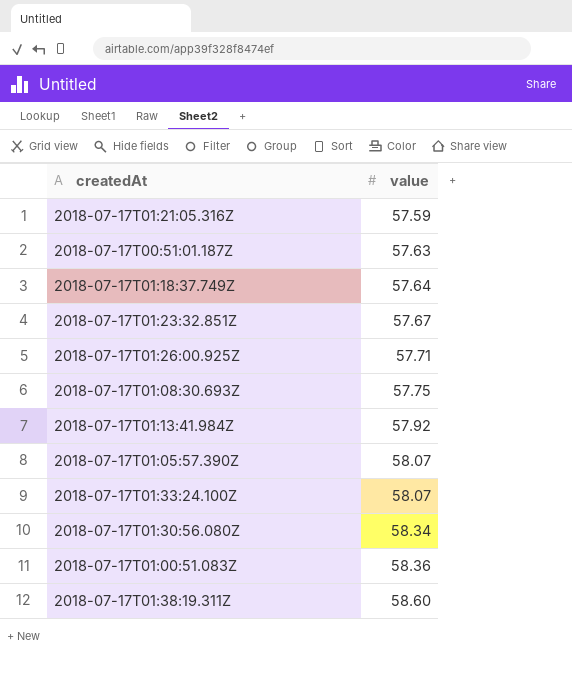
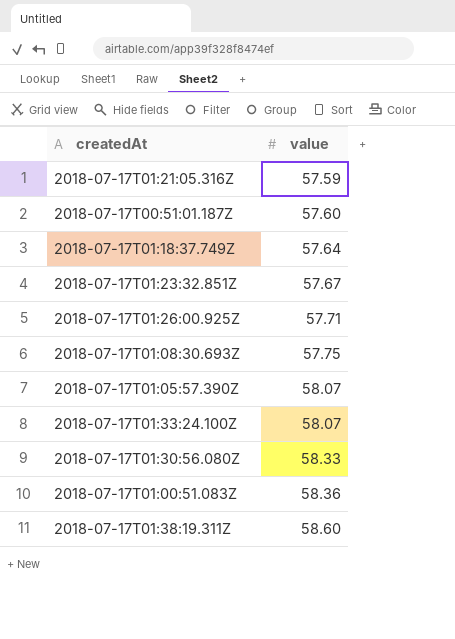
row 2018-07-17T01:13:41.984Z: 57.92 -> none
2018-07-17T00:51:01.187Z | value: 57.63 -> 57.60
2018-07-17T01:30:56.080Z | value: 58.34 -> 58.33

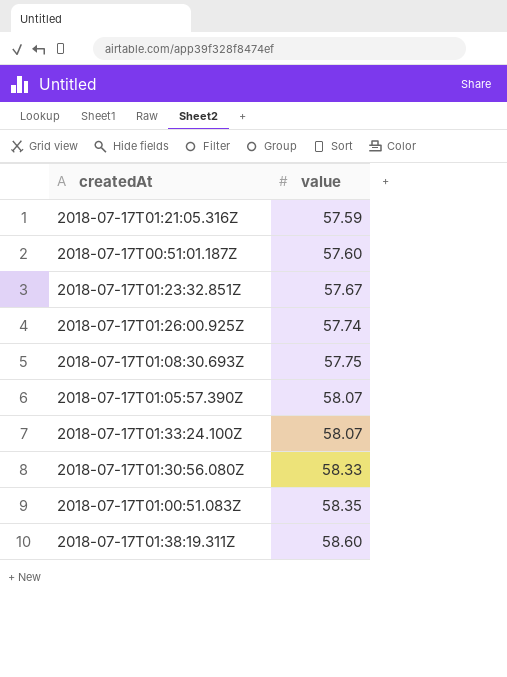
row 2018-07-17T01:18:37.749Z: 57.64 -> none
2018-07-17T01:26:00.925Z | value: 57.71 -> 57.74
2018-07-17T01:00:51.083Z | value: 58.36 -> 58.35

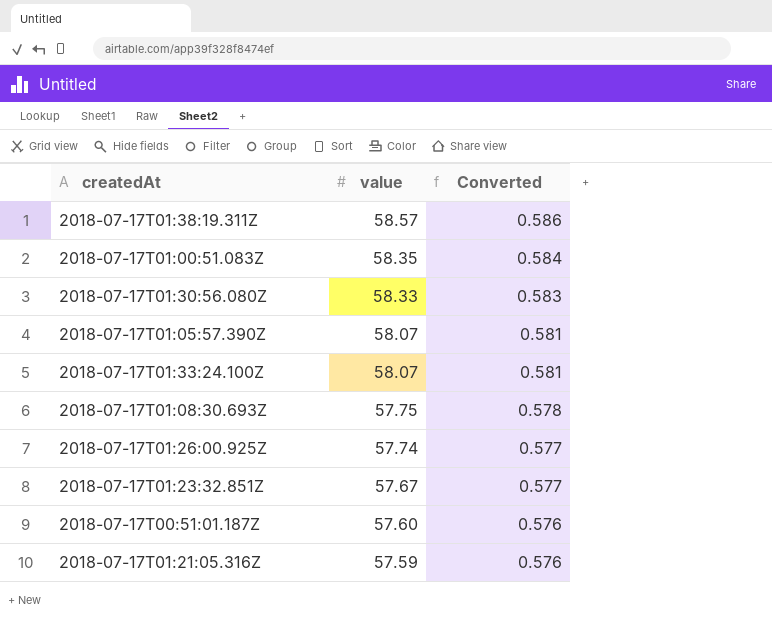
row order: value ascending -> value descending
column Converted | formula: none -> [value] * 0.01
2018-07-17T01:38:19.311Z | value: 58.60 -> 58.57

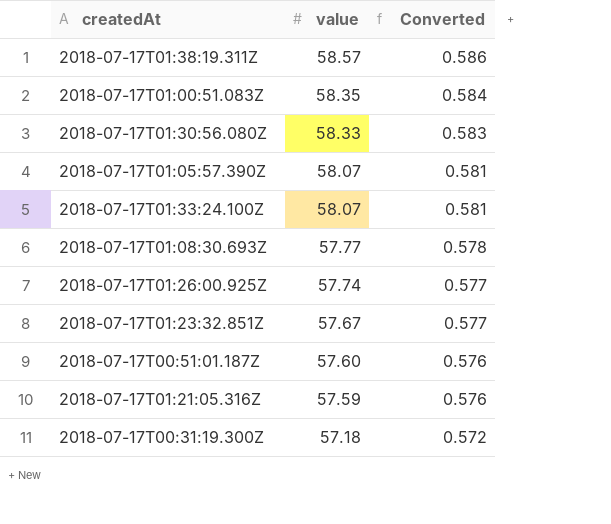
2018-07-17T01:08:30.693Z | value: 57.75 -> 57.77
row 2018-07-17T00:31:19.300Z: none -> 57.18 | 0.572

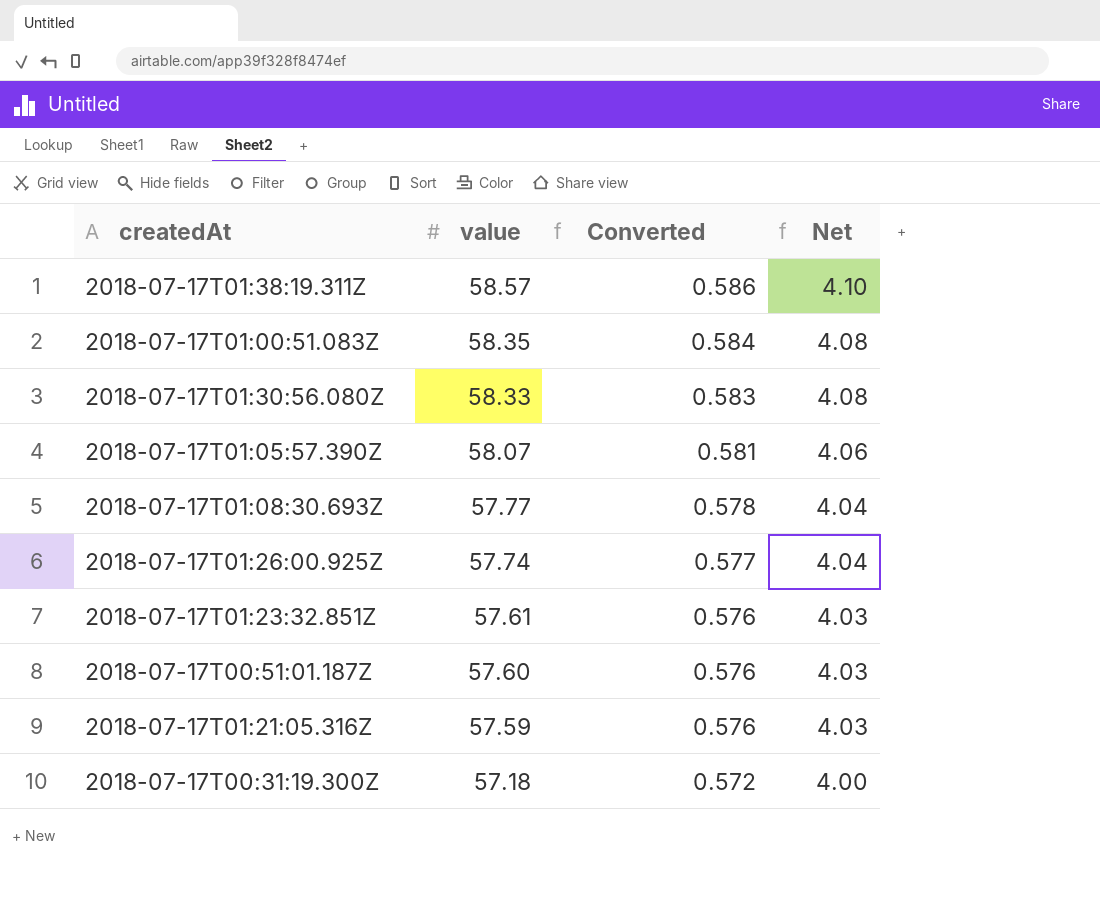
column Net | formula: none -> [value] * 0.07
row 2018-07-17T01:33:24.100Z: 58.07 | 0.581 -> none
2018-07-17T01:23:32.851Z | value: 57.67 -> 57.61
2018-07-17T01:23:32.851Z | Converted: 0.577 -> 0.576

